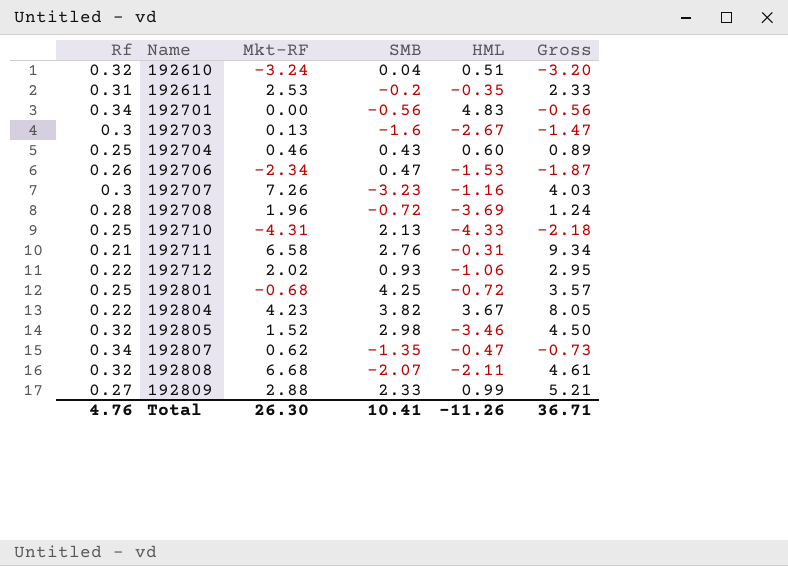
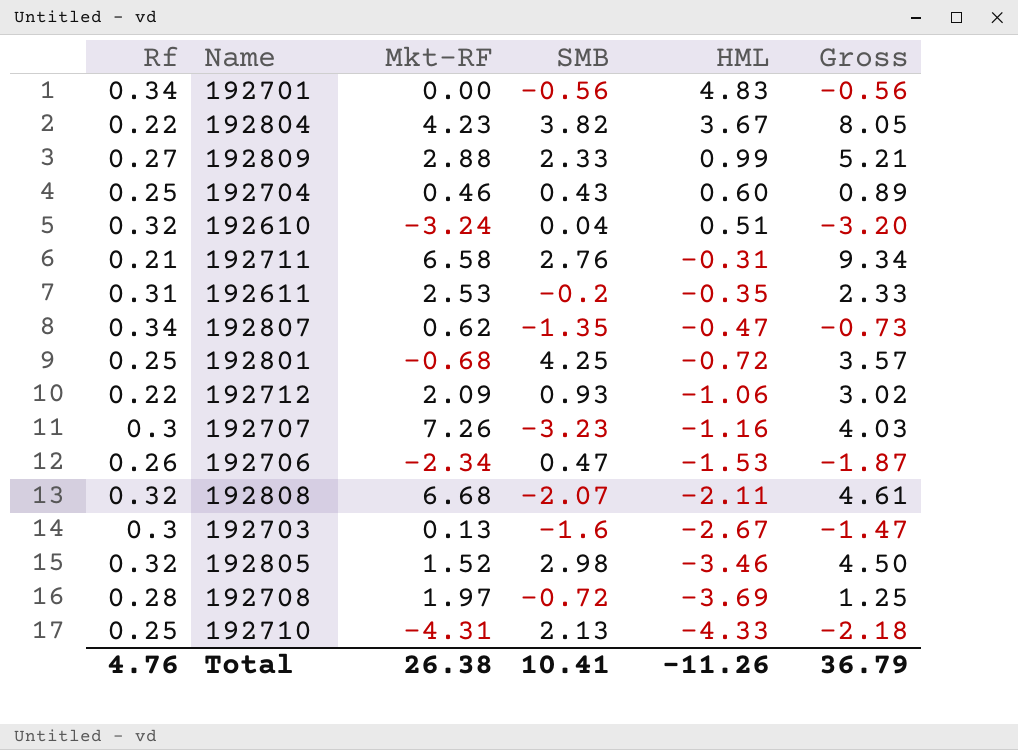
row order: Name ascending -> HML descending
192712 | Mkt-RF: 2.02 -> 2.09
192712 | Gross: 2.95 -> 3.02
192708 | Mkt-RF: 1.96 -> 1.97
192708 | Gross: 1.24 -> 1.25
Total | Mkt-RF: 26.30 -> 26.38
Total | Gross: 36.71 -> 36.79

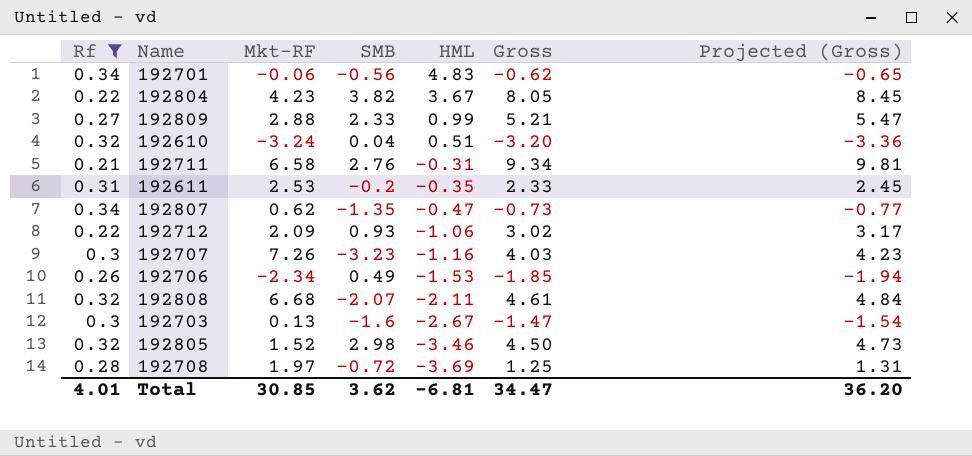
filter: none -> Rf != 0.25
column Projected (Gross) | formula: none -> [Gross] * 1.05
192701 | Mkt-RF: 0.00 -> -0.06
192701 | Gross: -0.56 -> -0.62
192706 | SMB: 0.47 -> 0.49
192706 | Gross: -1.87 -> -1.85
Total | Rf: 4.76 -> 4.01
Total | Mkt-RF: 26.38 -> 30.85
Total | SMB: 10.41 -> 3.62
Total | HML: -11.26 -> -6.81
Total | Gross: 36.79 -> 34.47

